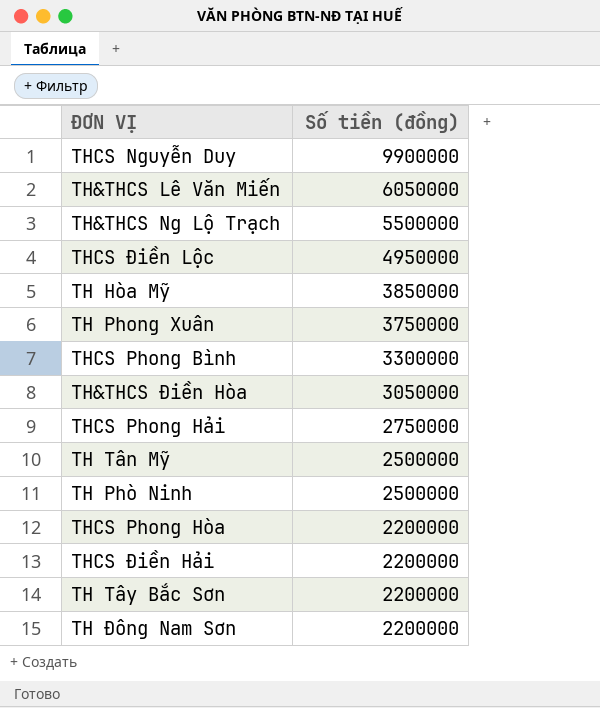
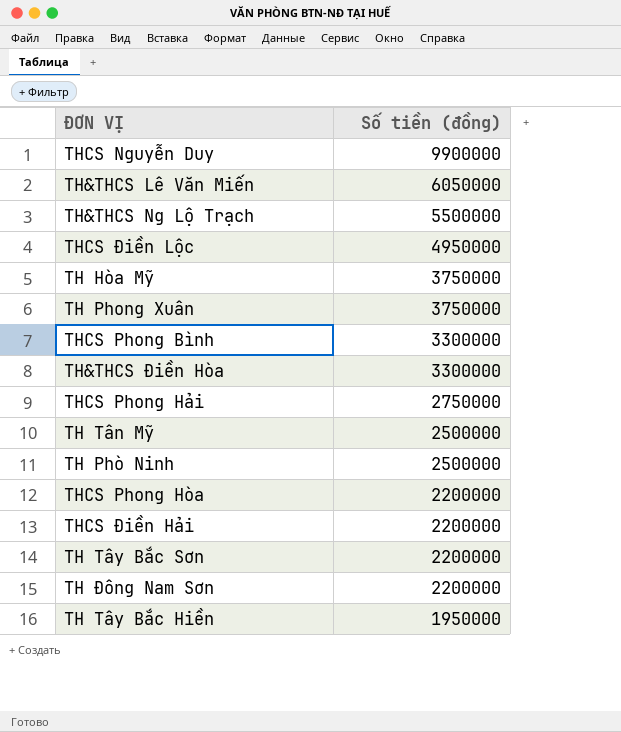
TH Hòa Mỹ | Số tiền (đồng): 3850000 -> 3750000
TH&THCS Điền Hòa | Số tiền (đồng): 3050000 -> 3300000
row TH Tây Bắc Hiền: none -> 1950000

